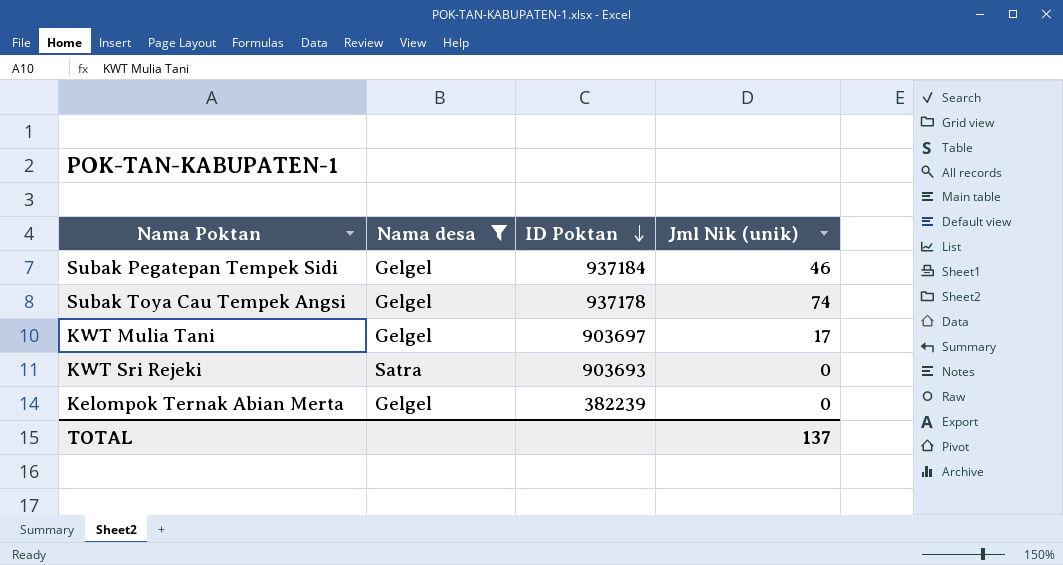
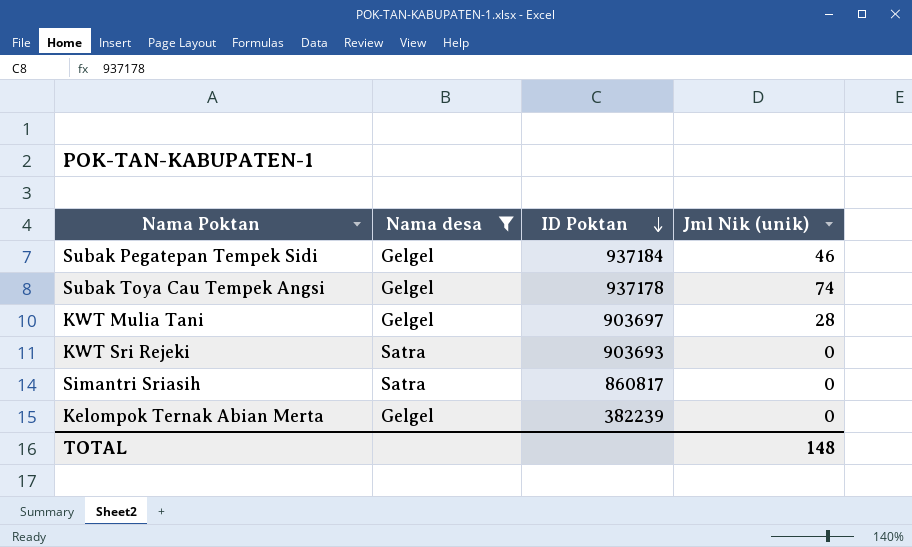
KWT Mulia Tani | Jml Nik (unik): 17 -> 28
row Simantri Sriasih: none -> Satra | 860817 | 0
TOTAL | Jml Nik (unik): 137 -> 148

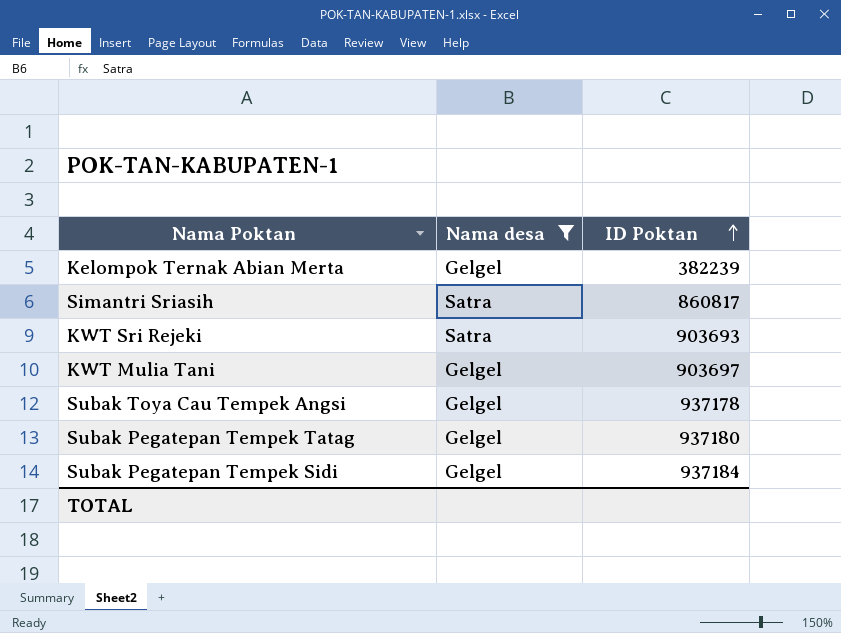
row order: ID Poktan descending -> ID Poktan ascending
column Jml Nik (unik) | position: 4 -> none
row Subak Pegatepan Tempek Tatag: none -> Gelgel | 937180

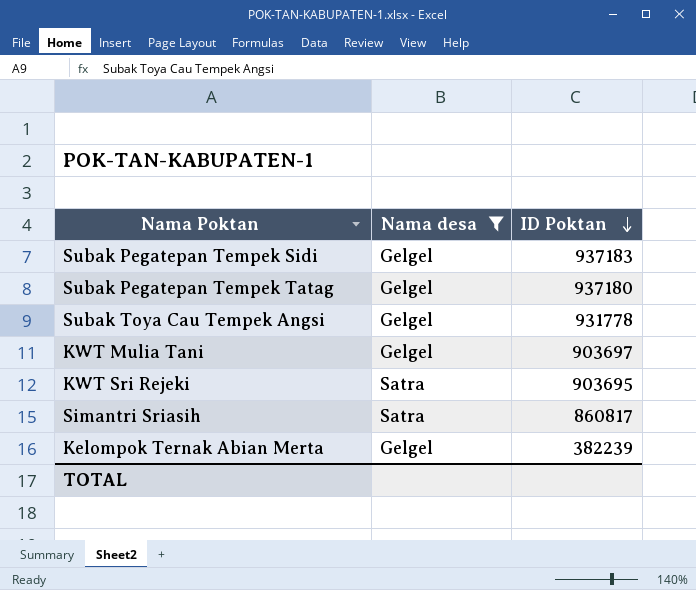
row order: ID Poktan ascending -> ID Poktan descending
Subak Pegatepan Tempek Sidi | ID Poktan: 937184 -> 937183
Subak Toya Cau Tempek Angsi | ID Poktan: 937178 -> 931778
KWT Sri Rejeki | ID Poktan: 903693 -> 903695

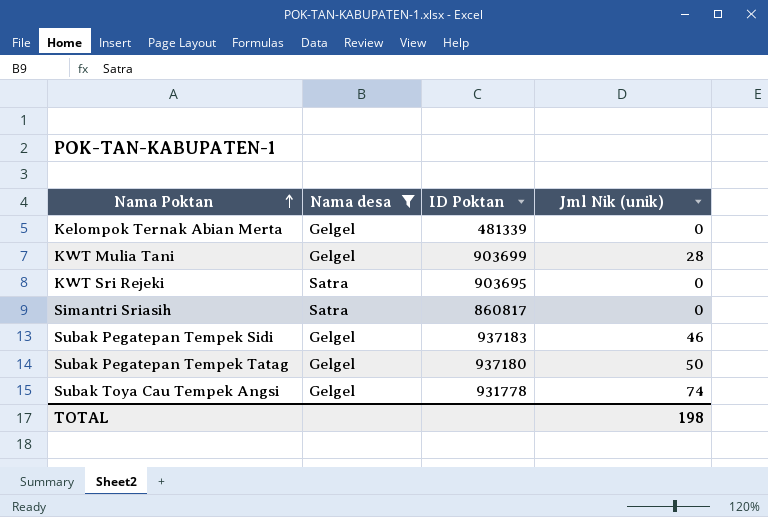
row order: ID Poktan descending -> Nama Poktan ascending
column Jml Nik (unik) | position: none -> 4
Kelompok Ternak Abian Merta | ID Poktan: 382239 -> 481339
KWT Mulia Tani | ID Poktan: 903697 -> 903699

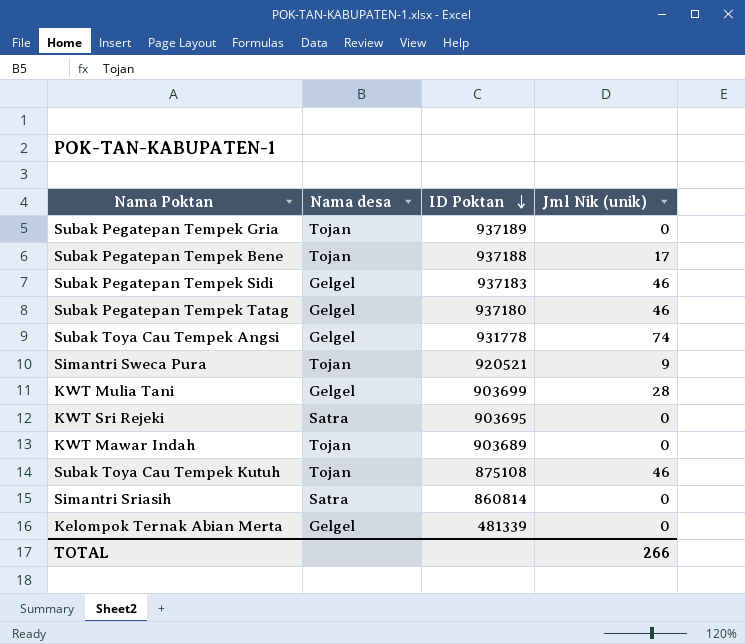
filter: Nama desa != Tojan -> none
row order: Nama Poktan ascending -> ID Poktan descending
Subak Pegatepan Tempek Tatag | Jml Nik (unik): 50 -> 46
Simantri Sriasih | ID Poktan: 860817 -> 860814
TOTAL | Jml Nik (unik): 198 -> 266

